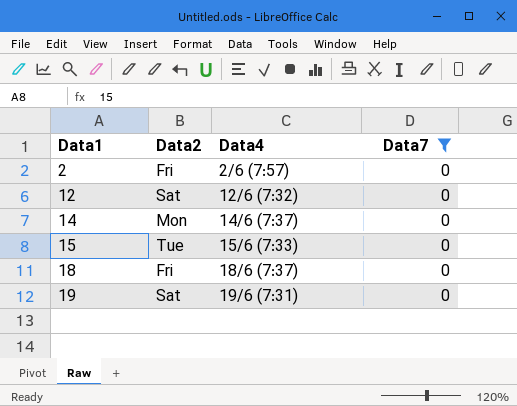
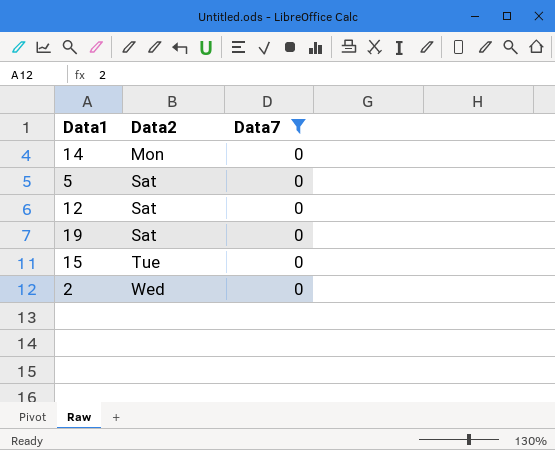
row order: Data1 ascending -> Data2 ascending
column Data4 | position: 3 -> none
row 18: Fri | 18/6 (7:37) | 0 -> none
row 5: none -> Sat | 0
2 | Data2: Fri -> Wed

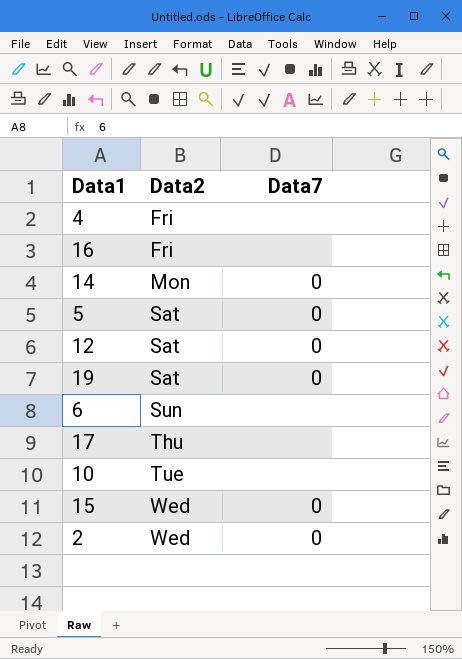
filter: Data7 = 0 -> none
15 | Data2: Tue -> Wed

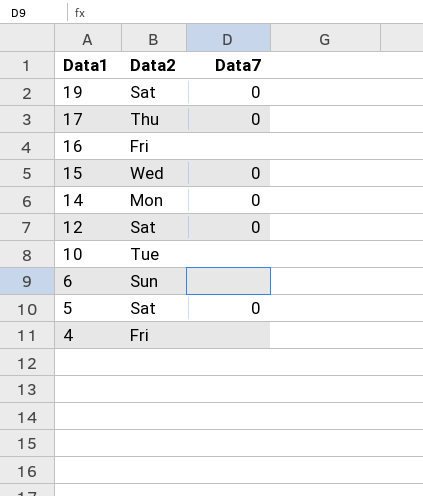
row order: Data2 ascending -> Data1 descending
row 2: Wed | 0 -> none
17 | Data7: none -> 0

